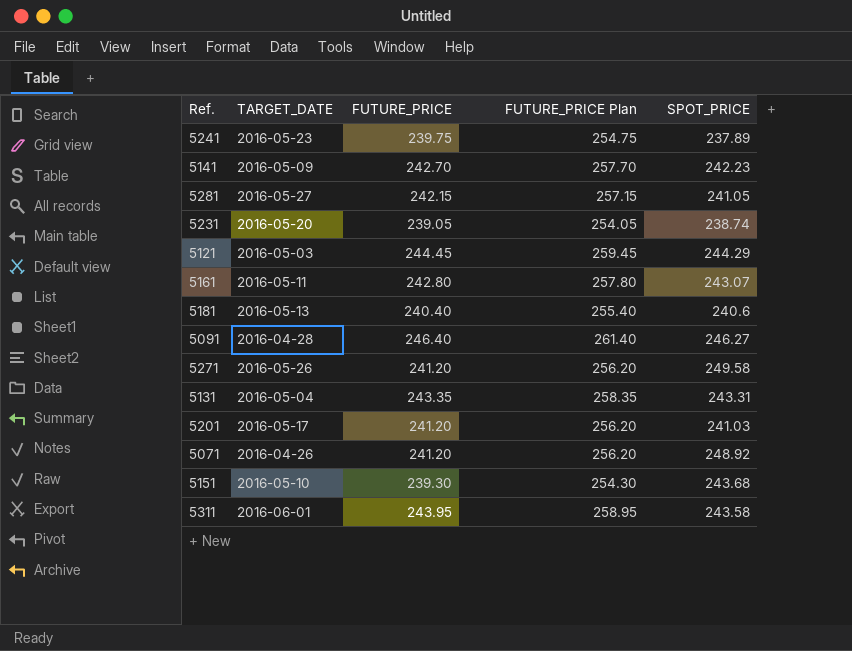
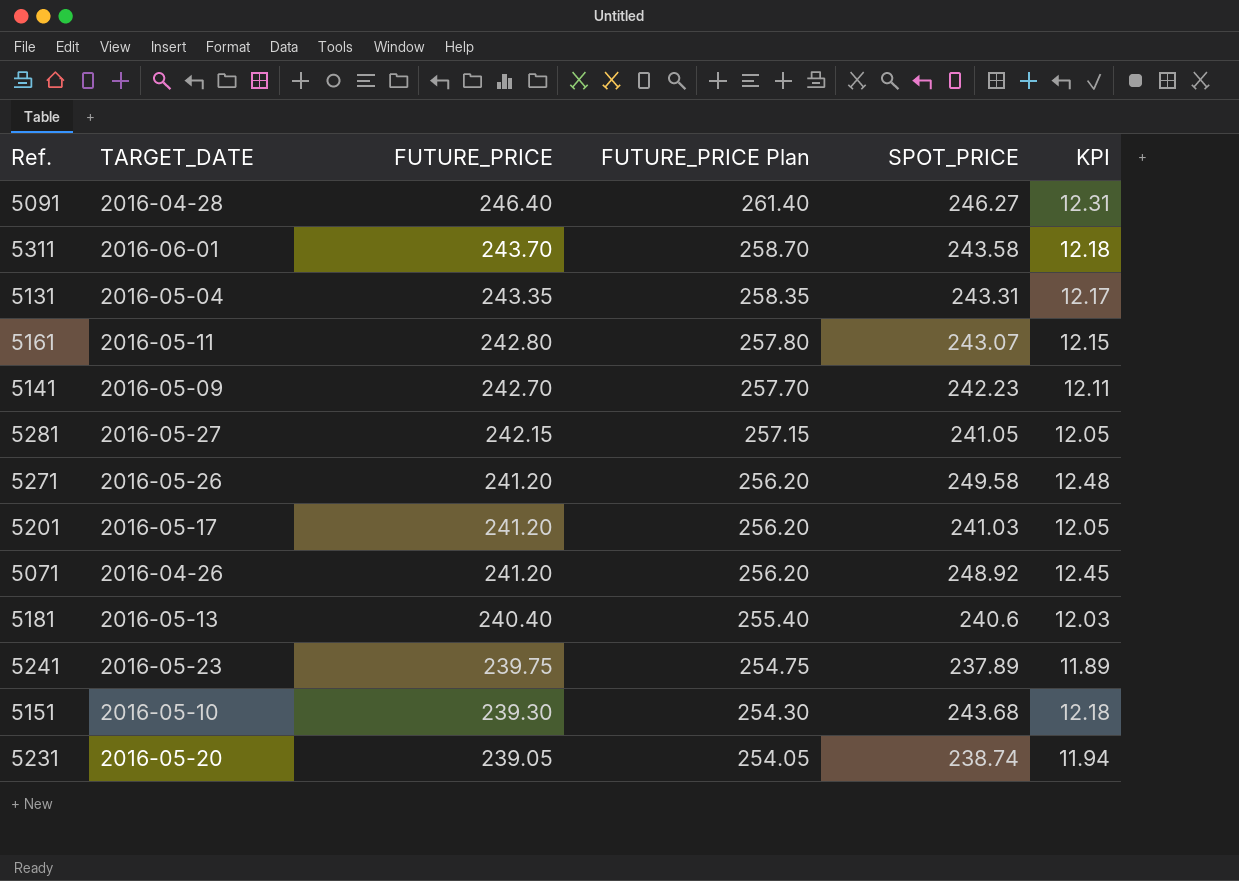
row order: none -> FUTURE_PRICE descending
column KPI | formula: none -> [SPOT_PRICE] * 0.05
row 5121: 2016-05-03 | 244.45 | 259.45 | 244.29 -> none
5311 | FUTURE_PRICE: 243.95 -> 243.70
5311 | FUTURE_PRICE Plan: 258.95 -> 258.70

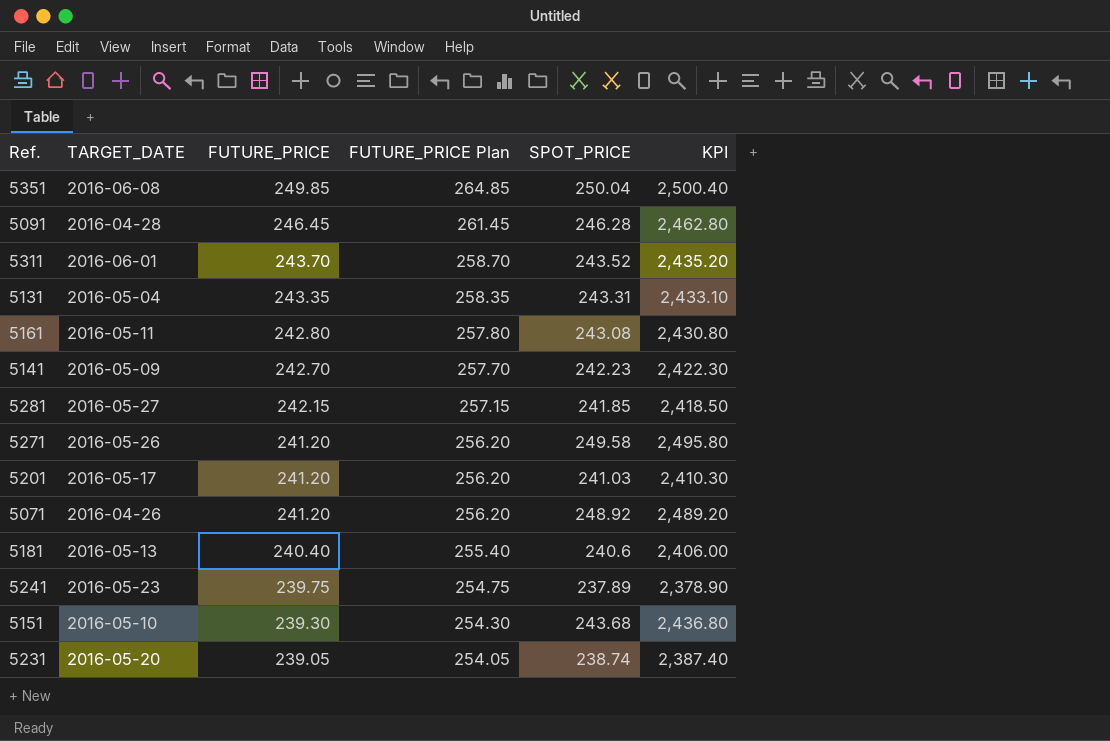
column KPI | formula: [SPOT_PRICE] * 0.05 -> [SPOT_PRICE] * 10
row 5351: none -> 2016-06-08 | 249.85 | 264.85 | 250.04 | 2,500.40
5091 | FUTURE_PRICE: 246.40 -> 246.45
5091 | FUTURE_PRICE Plan: 261.40 -> 261.45
5091 | SPOT_PRICE: 246.27 -> 246.28
5311 | SPOT_PRICE: 243.58 -> 243.52
5161 | SPOT_PRICE: 243.07 -> 243.08
5281 | SPOT_PRICE: 241.05 -> 241.85

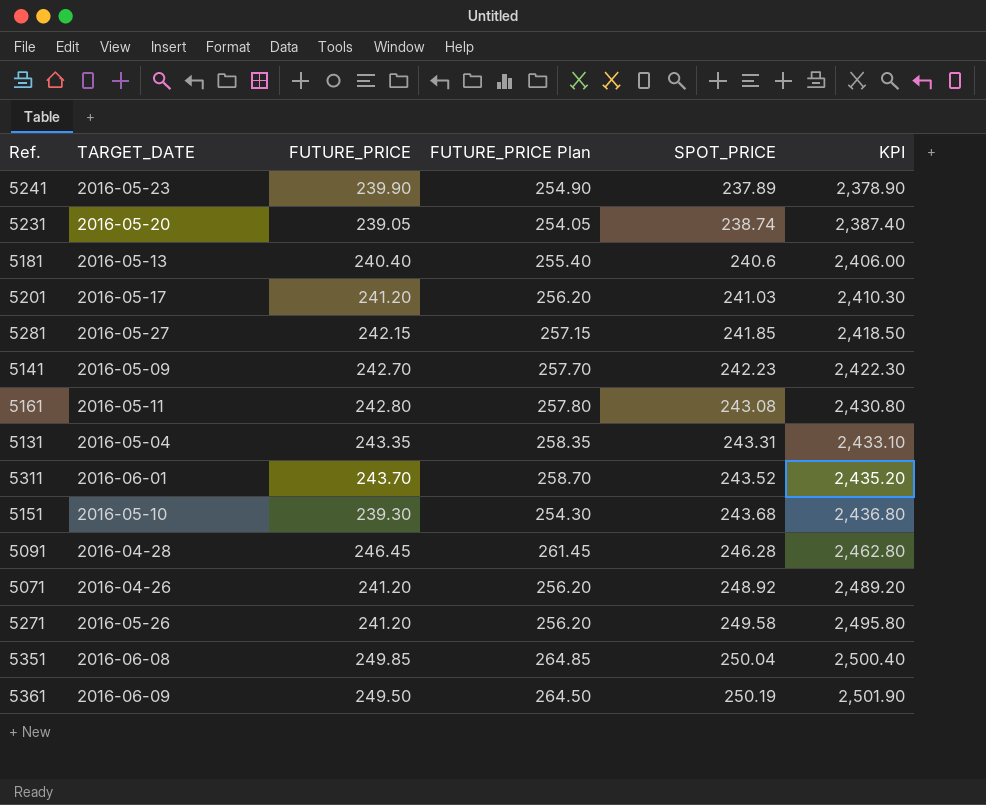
row order: FUTURE_PRICE descending -> SPOT_PRICE ascending
5241 | FUTURE_PRICE: 239.75 -> 239.90
5241 | FUTURE_PRICE Plan: 254.75 -> 254.90
row 5361: none -> 2016-06-09 | 249.50 | 264.50 | 250.19 | 2,501.90

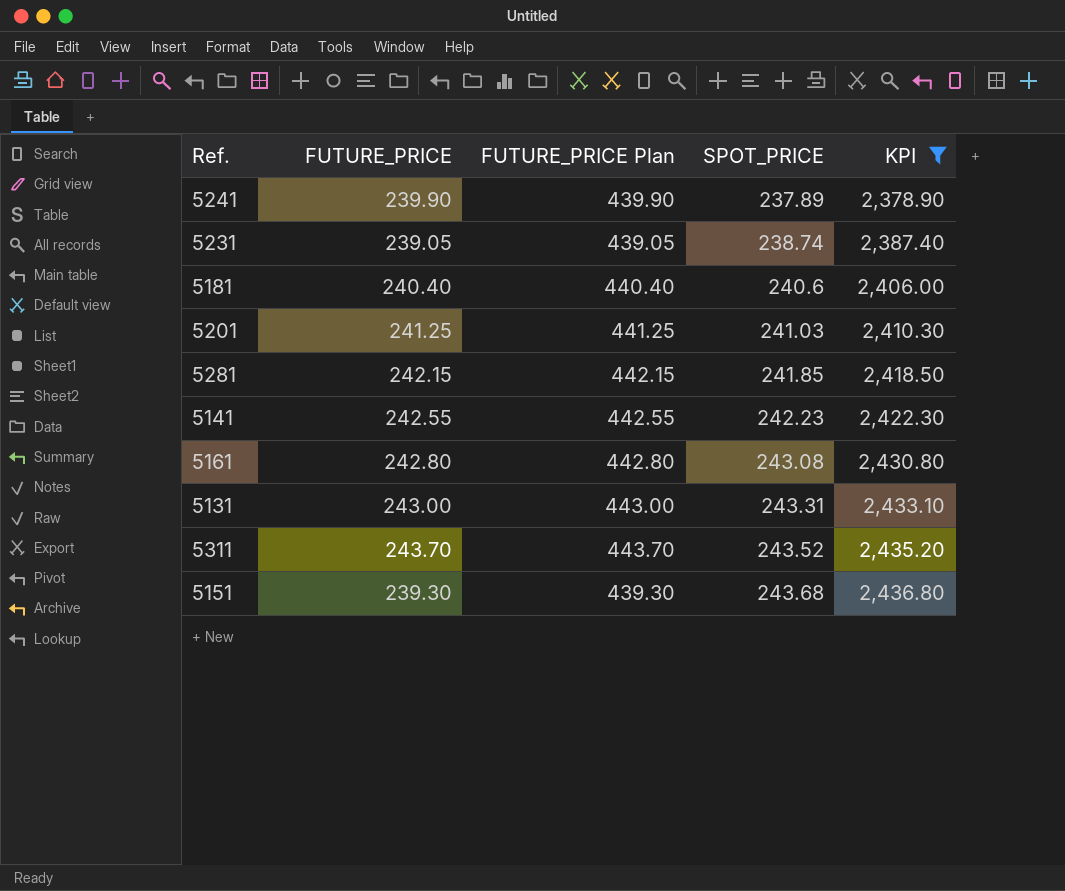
filter: none -> KPI <= 2,436.80
column TARGET_DATE | position: 2 -> none
column FUTURE_PRICE Plan | formula: [FUTURE_PRICE] + 15 -> [FUTURE_PRICE] + 200
5201 | FUTURE_PRICE: 241.20 -> 241.25
5141 | FUTURE_PRICE: 242.70 -> 242.55
5131 | FUTURE_PRICE: 243.35 -> 243.00

